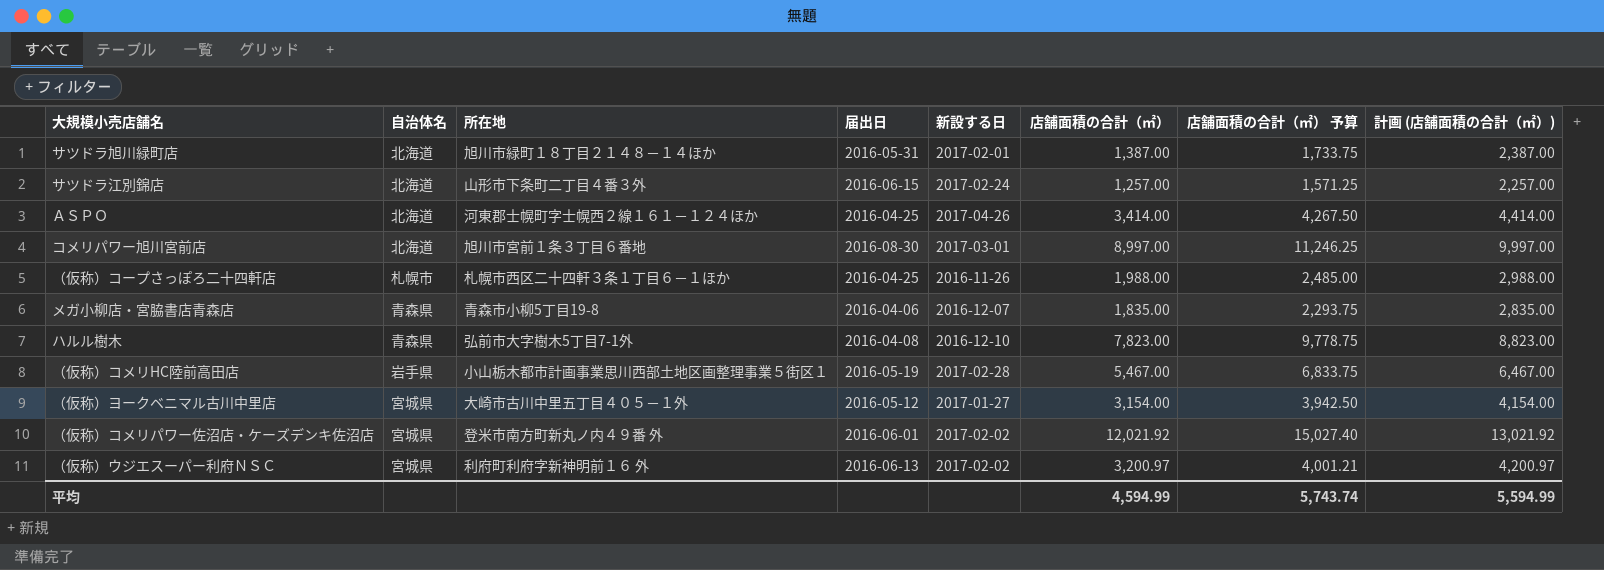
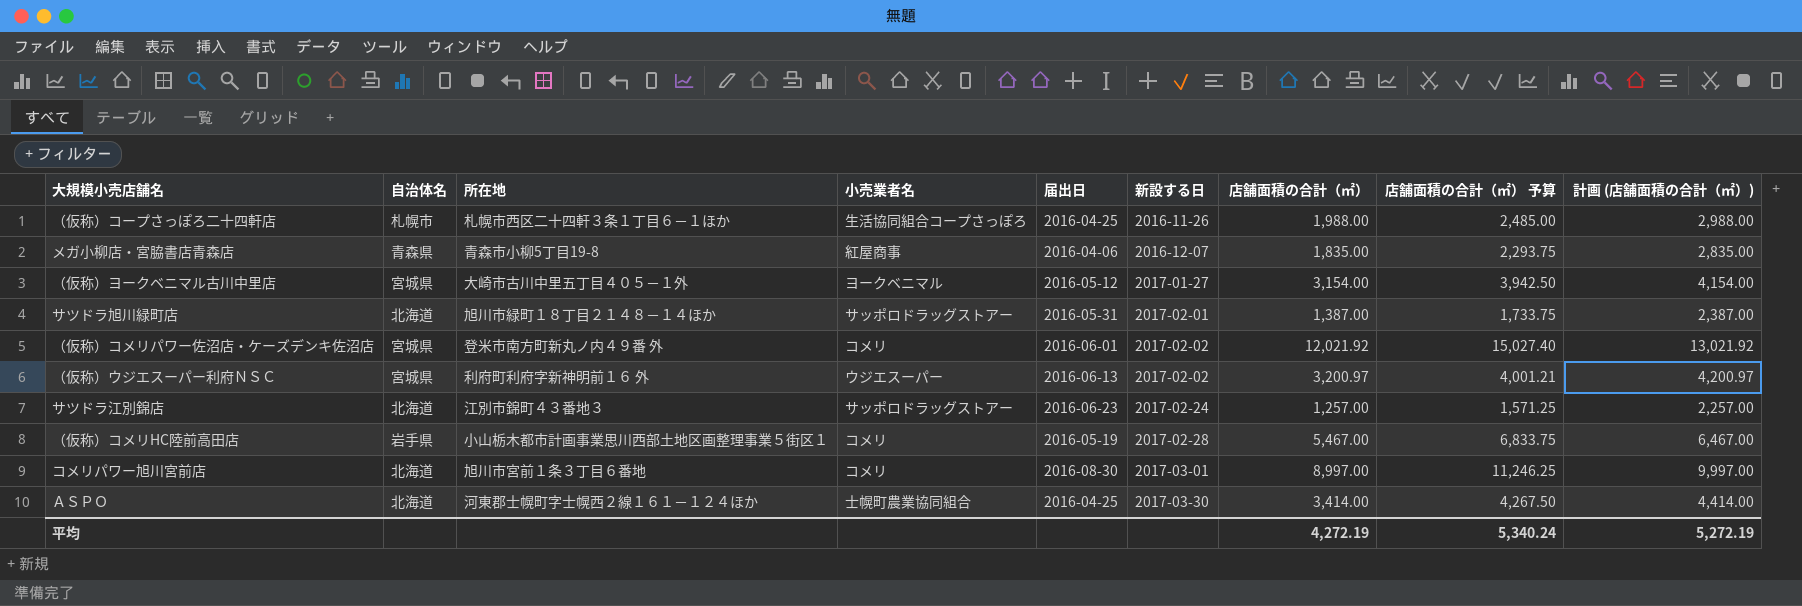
row order: none -> 新設する日 ascending
column 小売業者名 | position: none -> 4
row ハルル樹木: 青森県 | 弘前市大字樹木5丁目7-1外 | 2016-04-08 | 2016-12-10 | 7,823.00 | 9,778.75 | 8,823.00 -> none
サツドラ江別錦店 | 所在地: 山形市下条町二丁目４番３外 -> 江別市錦町４３番地３
サツドラ江別錦店 | 届出日: 2016-06-15 -> 2016-06-23
ＡＳＰＯ | 新設する日: 2017-04-26 -> 2017-03-30
平均 | 店舗面積の合計（㎡）: 4,594.99 -> 4,272.19
平均 | 店舗面積の合計（㎡） 予算: 5,743.74 -> 5,340.24
平均 | 計画 (店舗面積の合計（㎡）): 5,594.99 -> 5,272.19

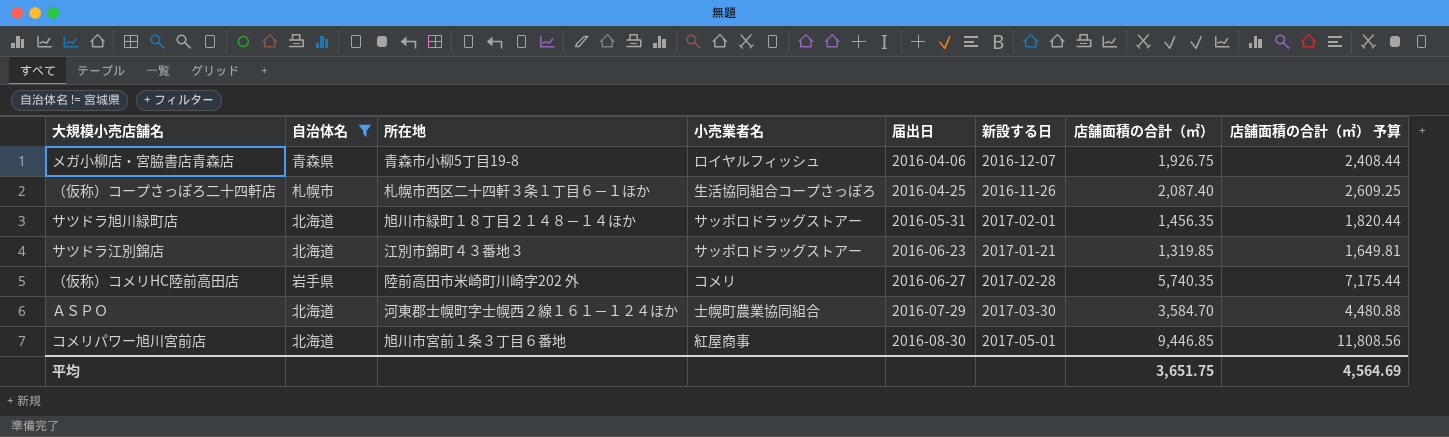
filter: none -> 自治体名 != 宮城県
row order: 新設する日 ascending -> 届出日 ascending
column 計画 (店舗面積の合計（㎡）) | formula: [店舗面積の合計（㎡）] + 1000 -> none
メガ小柳店・宮脇書店青森店 | 小売業者名: 紅屋商事 -> ロイヤルフィッシュ
メガ小柳店・宮脇書店青森店 | 店舗面積の合計（㎡）: 1,835.00 -> 1,926.75
メガ小柳店・宮脇書店青森店 | 店舗面積の合計（㎡） 予算: 2,293.75 -> 2,408.44
（仮称）コープさっぽろ二十四軒店 | 店舗面積の合計（㎡）: 1,988.00 -> 2,087.40
（仮称）コープさっぽろ二十四軒店 | 店舗面積の合計（㎡） 予算: 2,485.00 -> 2,609.25
サツドラ旭川緑町店 | 店舗面積の合計（㎡）: 1,387.00 -> 1,456.35
サツドラ旭川緑町店 | 店舗面積の合計（㎡） 予算: 1,733.75 -> 1,820.44
サツドラ江別錦店 | 新設する日: 2017-02-24 -> 2017-01-21
サツドラ江別錦店 | 店舗面積の合計（㎡）: 1,257.00 -> 1,319.85
サツドラ江別錦店 | 店舗面積の合計（㎡） 予算: 1,571.25 -> 1,649.81
（仮称）コメリHC陸前高田店 | 所在地: 小山栃木都市計画事業思川西部土地区画整理事業５街区１ -> 陸前高田市米崎町川崎字202 外
（仮称）コメリHC陸前高田店 | 届出日: 2016-05-19 -> 2016-06-27
（仮称）コメリHC陸前高田店 | 店舗面積の合計（㎡）: 5,467.00 -> 5,740.35
（仮称）コメリHC陸前高田店 | 店舗面積の合計（㎡） 予算: 6,833.75 -> 7,175.44
ＡＳＰＯ | 届出日: 2016-04-25 -> 2016-07-29
ＡＳＰＯ | 店舗面積の合計（㎡）: 3,414.00 -> 3,584.70
ＡＳＰＯ | 店舗面積の合計（㎡） 予算: 4,267.50 -> 4,480.88
コメリパワー旭川宮前店 | 小売業者名: コメリ -> 紅屋商事
コメリパワー旭川宮前店 | 新設する日: 2017-03-01 -> 2017-05-01
コメリパワー旭川宮前店 | 店舗面積の合計（㎡）: 8,997.00 -> 9,446.85
コメリパワー旭川宮前店 | 店舗面積の合計（㎡） 予算: 11,246.25 -> 11,808.56
平均 | 店舗面積の合計（㎡）: 4,272.19 -> 3,651.75
平均 | 店舗面積の合計（㎡） 予算: 5,340.24 -> 4,564.69

